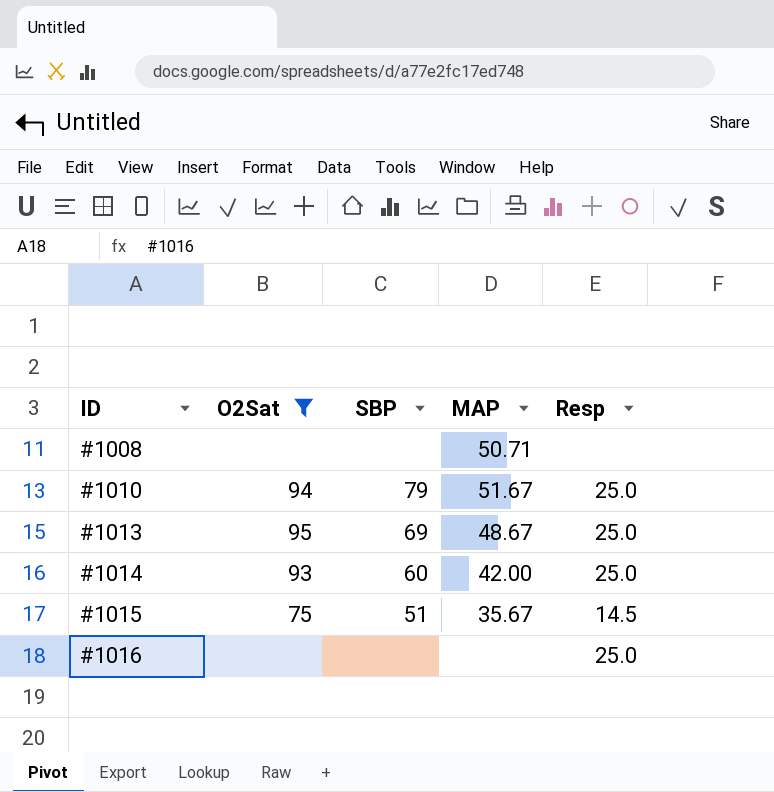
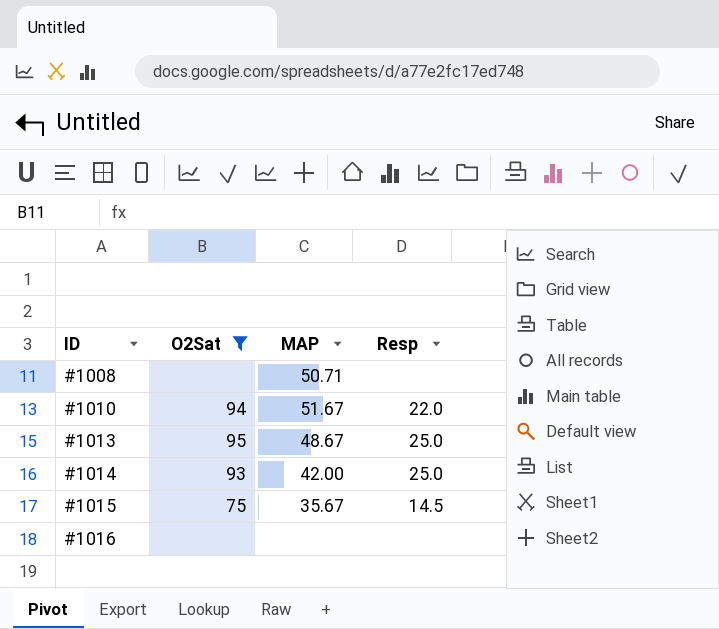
column SBP | position: 3 -> none
#1010 | Resp: 25.0 -> 22.0
#1016 | Resp: 25.0 -> none

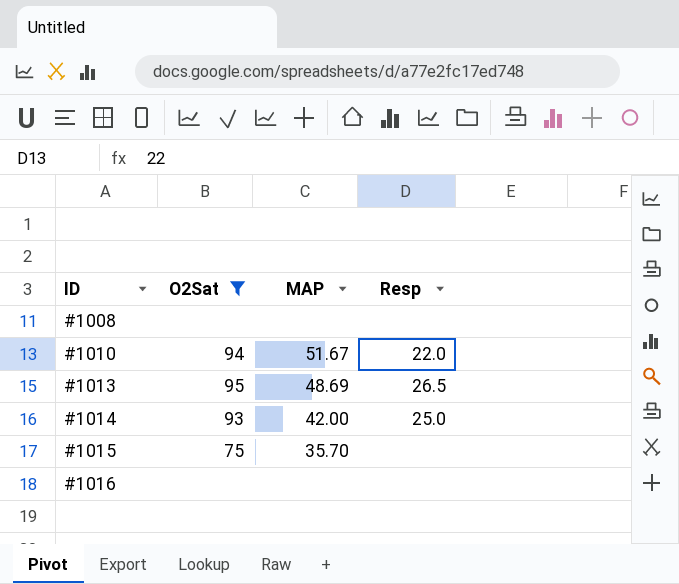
#1008 | MAP: 50.71 -> none
#1013 | MAP: 48.67 -> 48.69
#1013 | Resp: 25.0 -> 26.5
#1015 | MAP: 35.67 -> 35.70
#1015 | Resp: 14.5 -> none

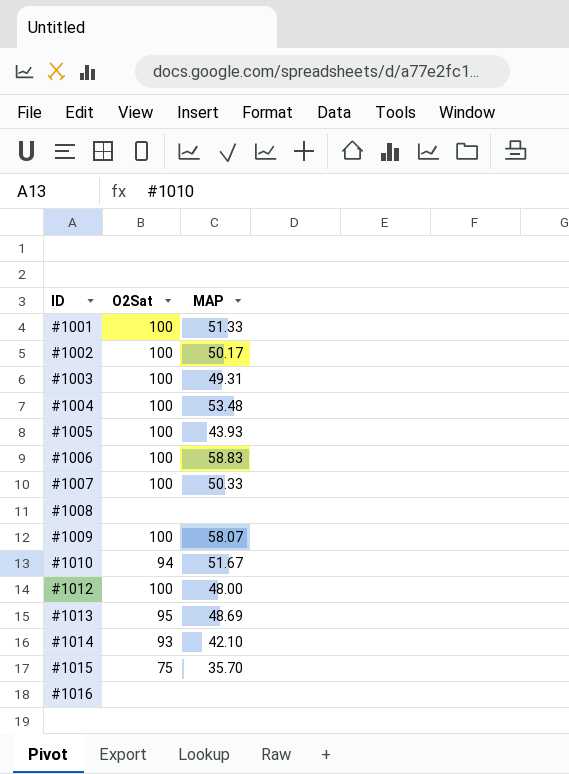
filter: O2Sat != 100 -> none
column Resp | position: 4 -> none
#1014 | MAP: 42.00 -> 42.10

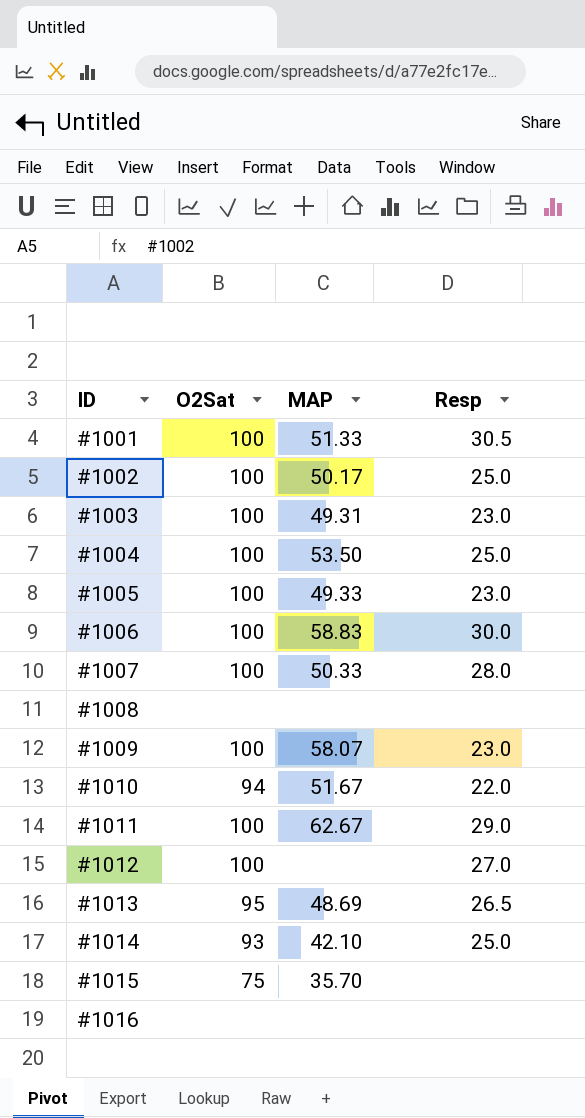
column Resp | position: none -> 4
#1004 | MAP: 53.48 -> 53.50
#1005 | MAP: 43.93 -> 49.33
row #1011: none -> 100 | 62.67 | 29.0
#1012 | MAP: 48.00 -> none

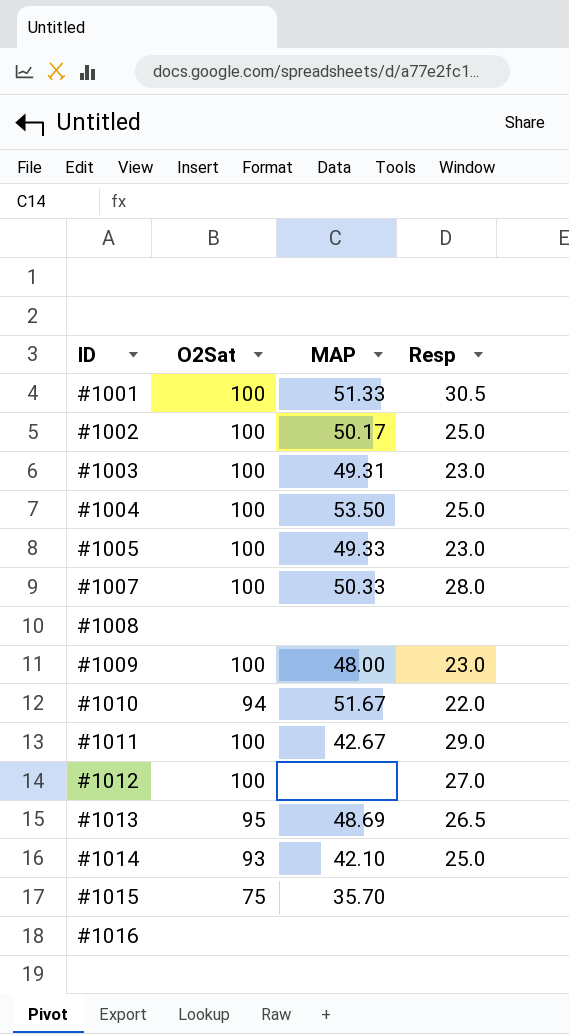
row #1006: 100 | 58.83 | 30.0 -> none
#1009 | MAP: 58.07 -> 48.00
#1011 | MAP: 62.67 -> 42.67

